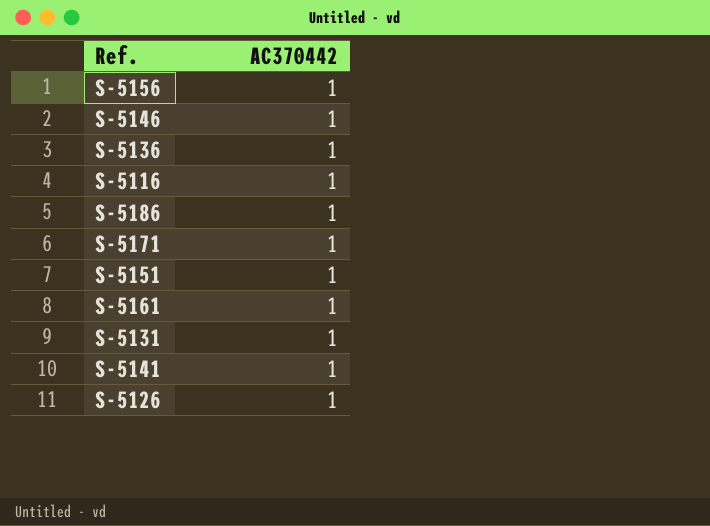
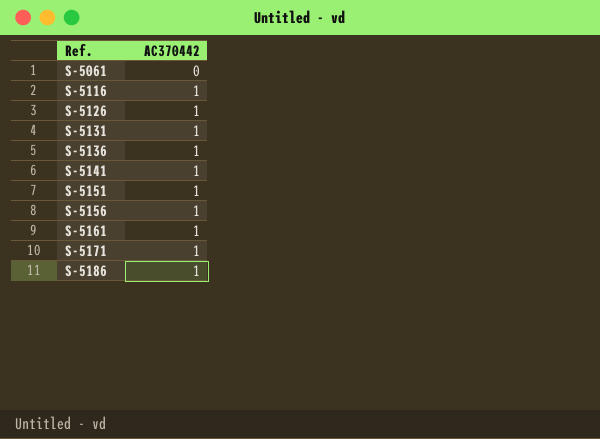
row order: none -> Ref. ascending
row S-5146: 1 -> none
row S-5061: none -> 0

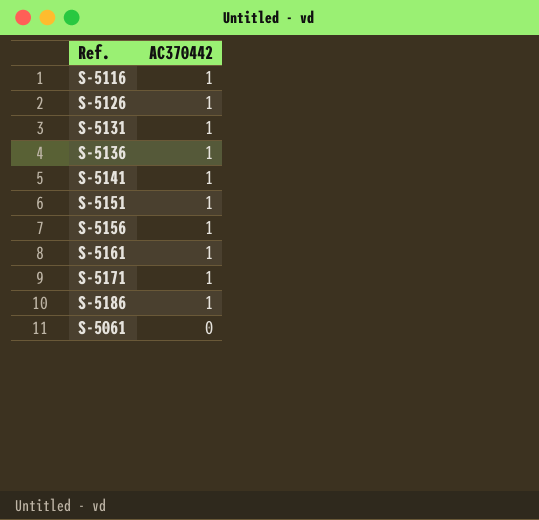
row order: Ref. ascending -> AC370442 descending

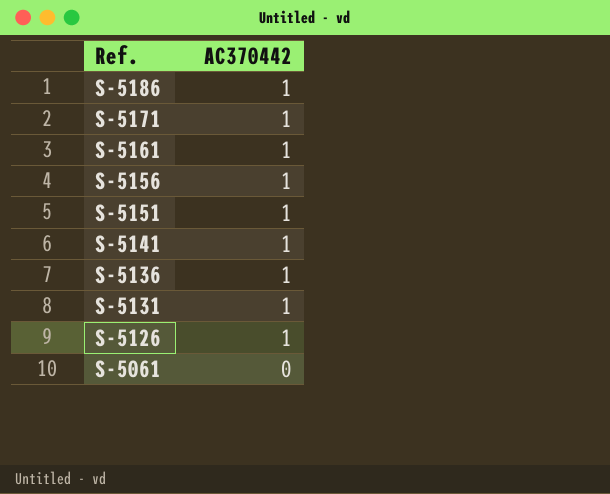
row order: AC370442 descending -> Ref. descending
row S-5116: 1 -> none

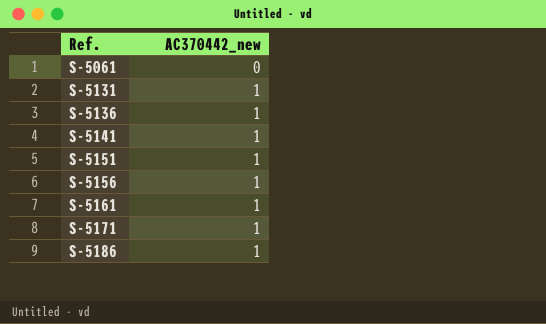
row order: Ref. descending -> Ref. ascending
column name: AC370442 -> AC370442_new
row S-5126: 1 -> none

